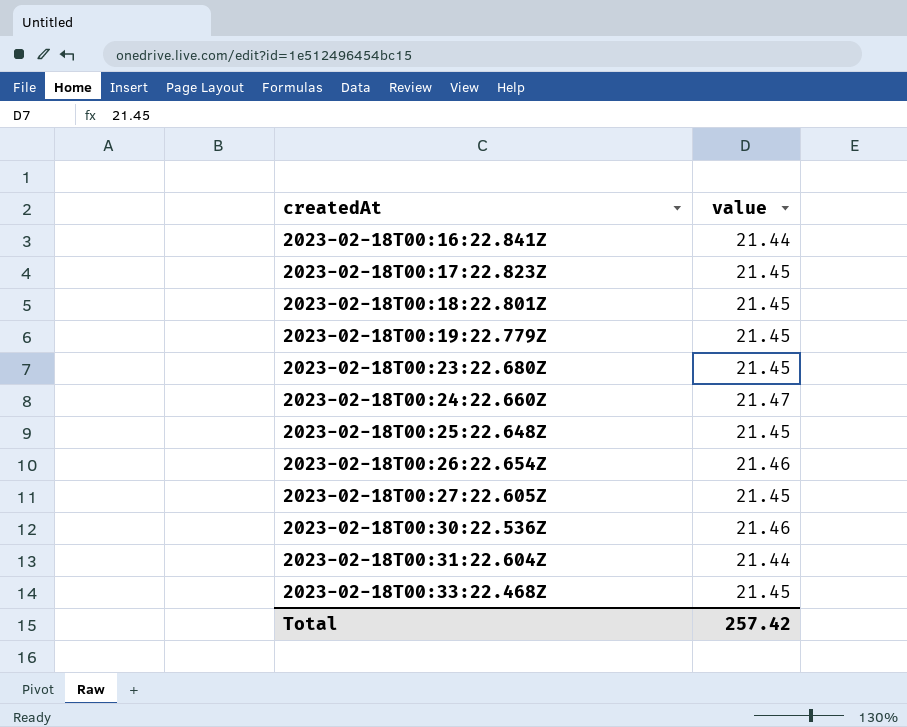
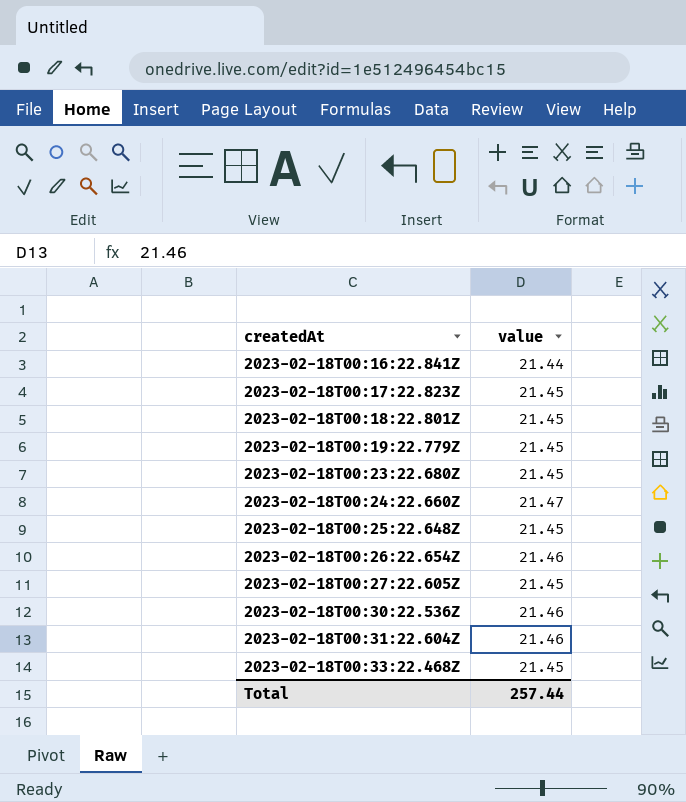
2023-02-18T00:31:22.604Z | value: 21.44 -> 21.46
Total | value: 257.42 -> 257.44

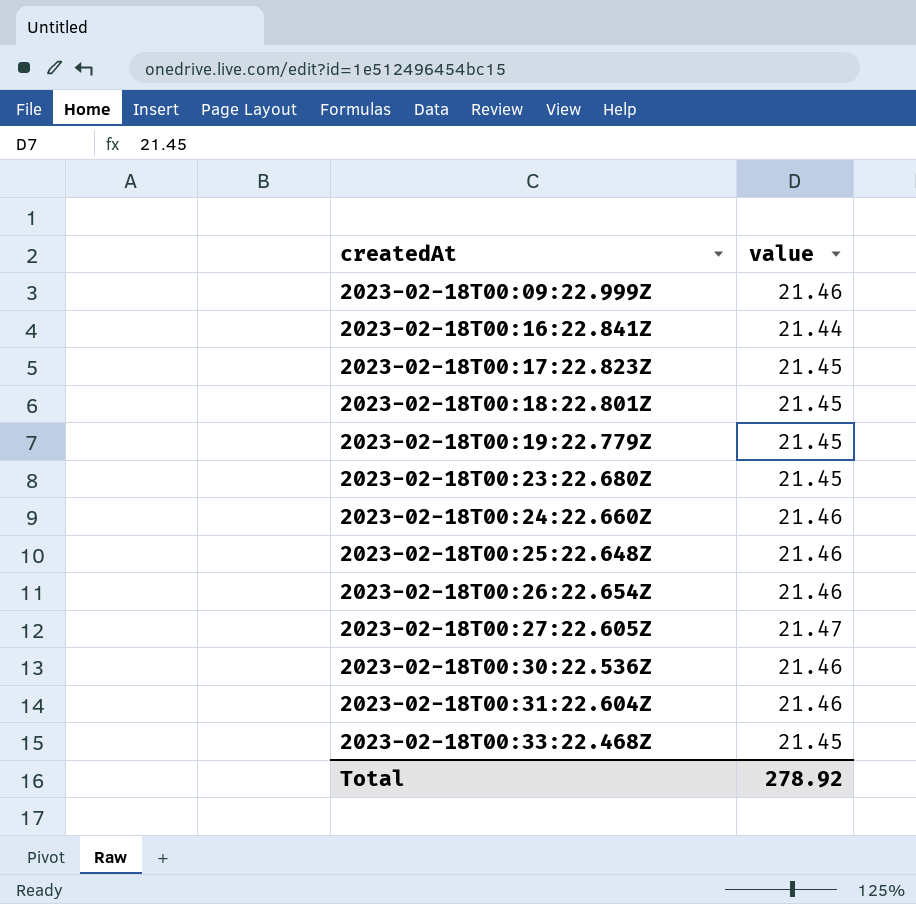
row 2023-02-18T00:09:22.999Z: none -> 21.46
2023-02-18T00:24:22.660Z | value: 21.47 -> 21.46
2023-02-18T00:25:22.648Z | value: 21.45 -> 21.46
2023-02-18T00:27:22.605Z | value: 21.45 -> 21.47
Total | value: 257.44 -> 278.92

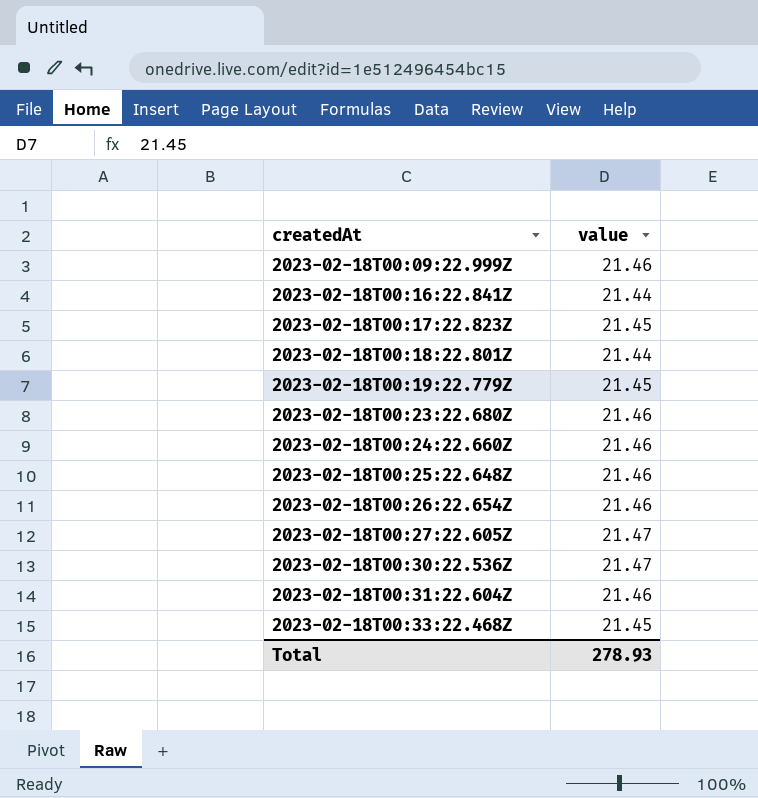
2023-02-18T00:18:22.801Z | value: 21.45 -> 21.44
2023-02-18T00:23:22.680Z | value: 21.45 -> 21.46
2023-02-18T00:30:22.536Z | value: 21.46 -> 21.47
Total | value: 278.92 -> 278.93

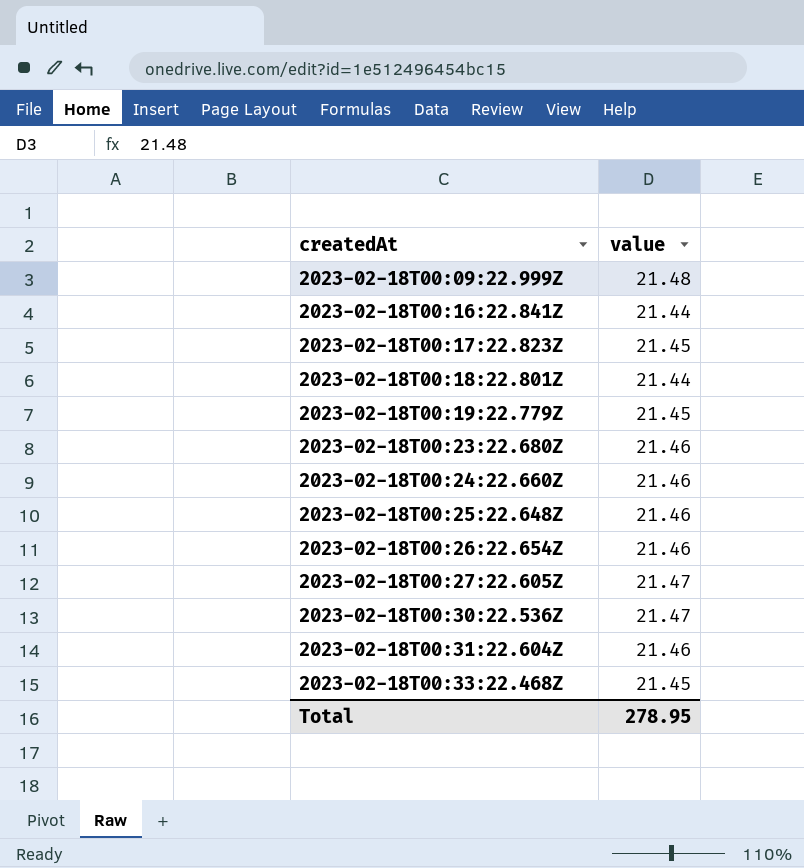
2023-02-18T00:09:22.999Z | value: 21.46 -> 21.48
Total | value: 278.93 -> 278.95

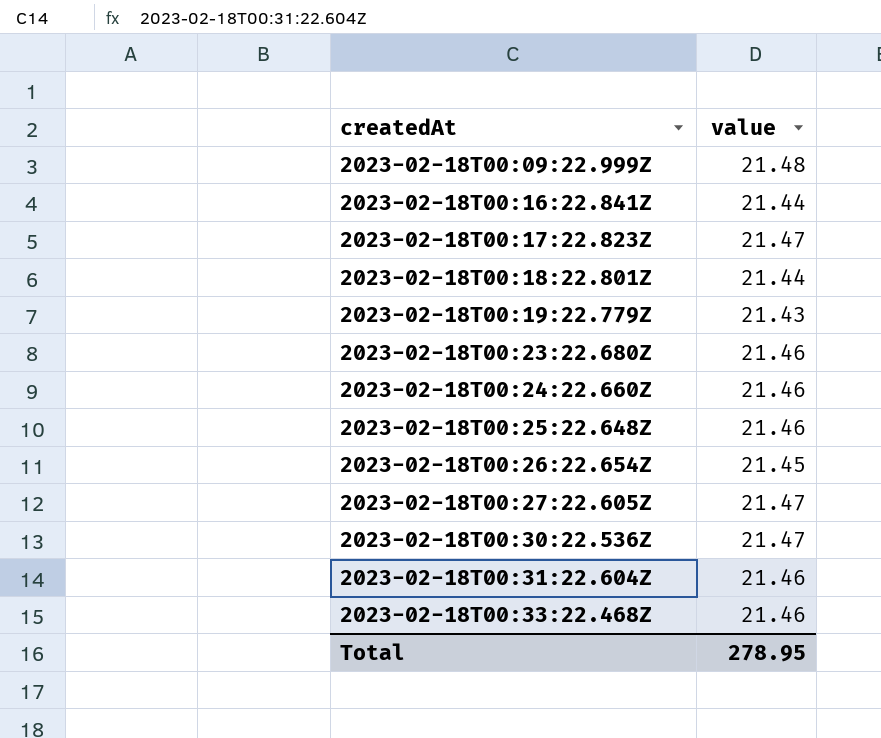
2023-02-18T00:17:22.823Z | value: 21.45 -> 21.47
2023-02-18T00:19:22.779Z | value: 21.45 -> 21.43
2023-02-18T00:26:22.654Z | value: 21.46 -> 21.45
2023-02-18T00:33:22.468Z | value: 21.45 -> 21.46

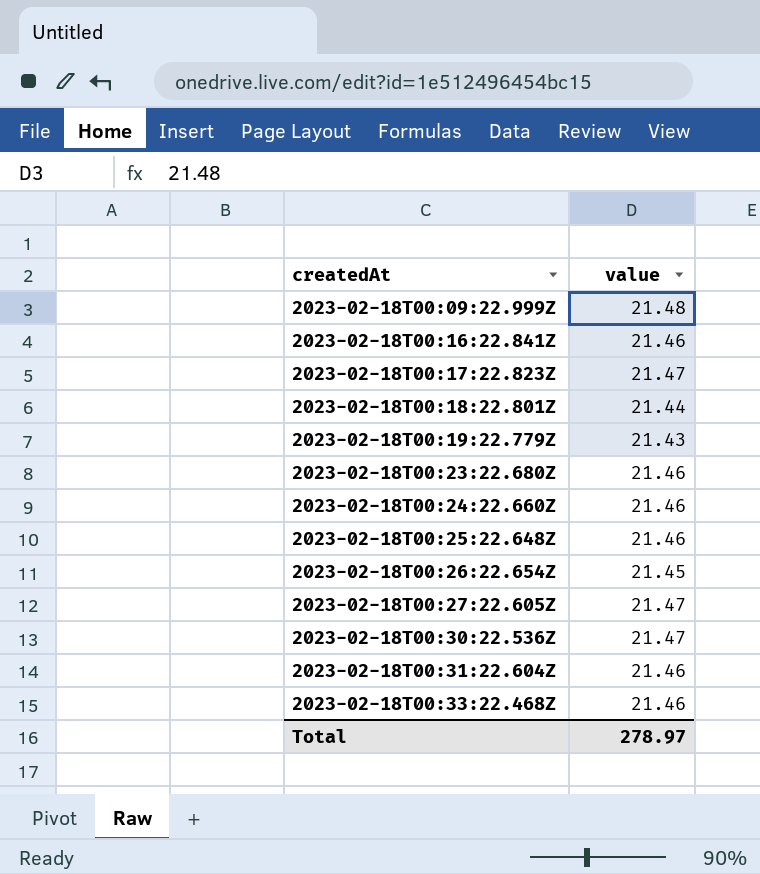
2023-02-18T00:16:22.841Z | value: 21.44 -> 21.46
Total | value: 278.95 -> 278.97

